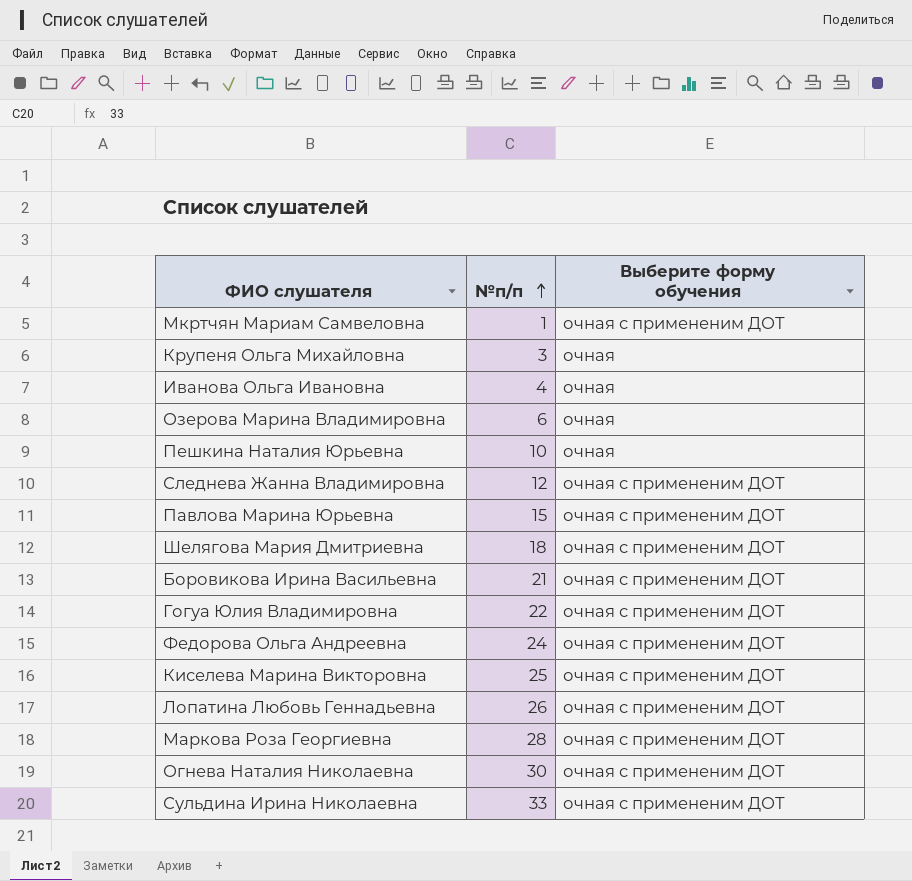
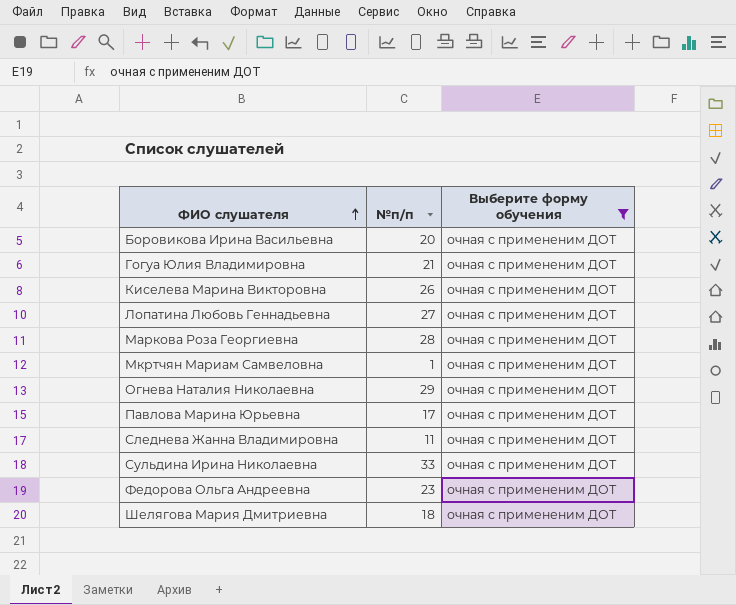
filter: none -> Выберите форму обучения = очная с примененим ДОТ
row order: №п/п ascending -> ФИО слушателя ascending
Боровикова Ирина Васильевна | №п/п: 21 -> 20
Гогуа Юлия Владимировна | №п/п: 22 -> 21
Киселева Марина Викторовна | №п/п: 25 -> 26
Лопатина Любовь Геннадьевна | №п/п: 26 -> 27
Огнева Наталия Николаевна | №п/п: 30 -> 29
Павлова Марина Юрьевна | №п/п: 15 -> 17
Следнева Жанна Владимировна | №п/п: 12 -> 11
Федорова Ольга Андреевна | №п/п: 24 -> 23

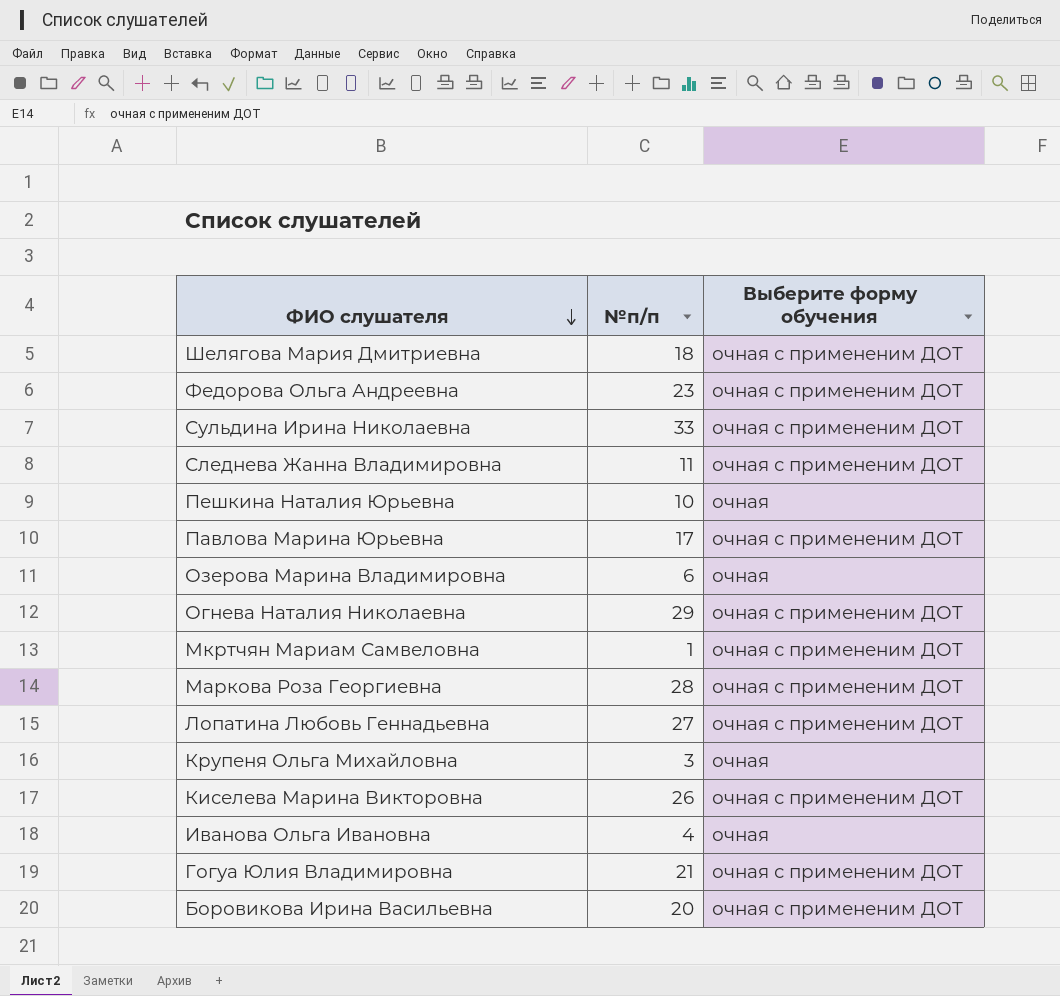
filter: Выберите форму обучения = очная с примененим ДОТ -> none
row order: ФИО слушателя ascending -> ФИО слушателя descending

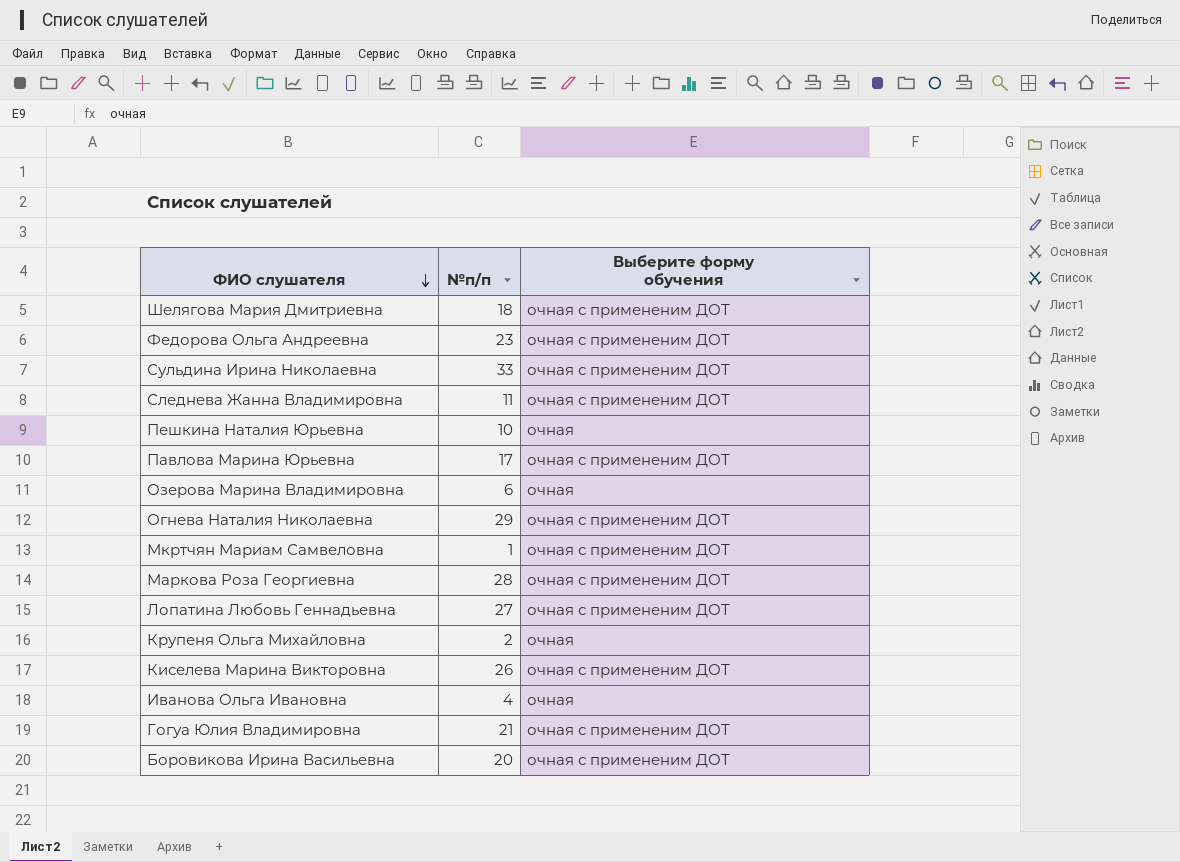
Крупеня Ольга Михайловна | №п/п: 3 -> 2

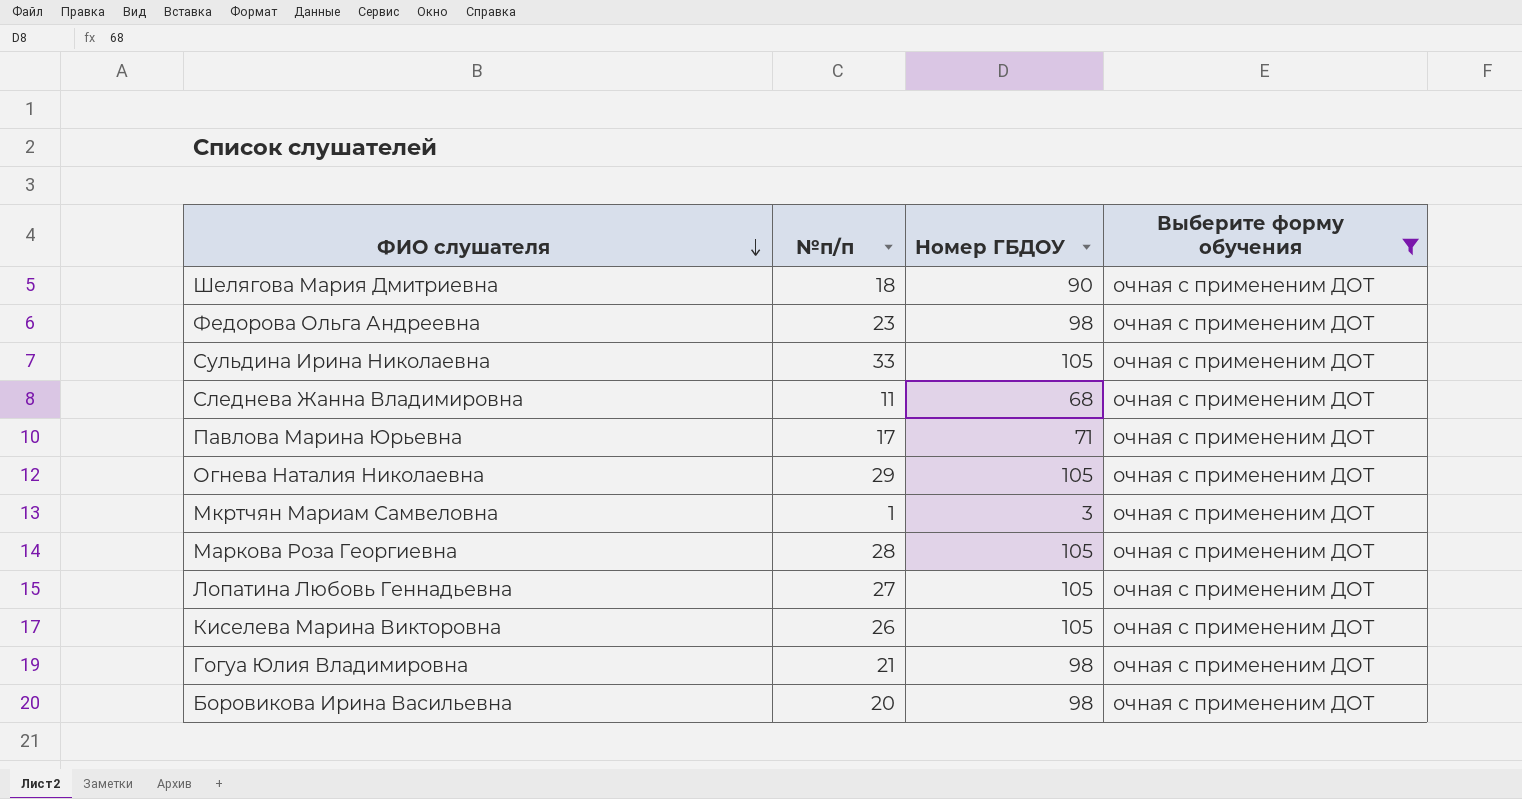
filter: none -> Выберите форму обучения = очная с примененим ДОТ
column Номер ГБДОУ | position: none -> 3

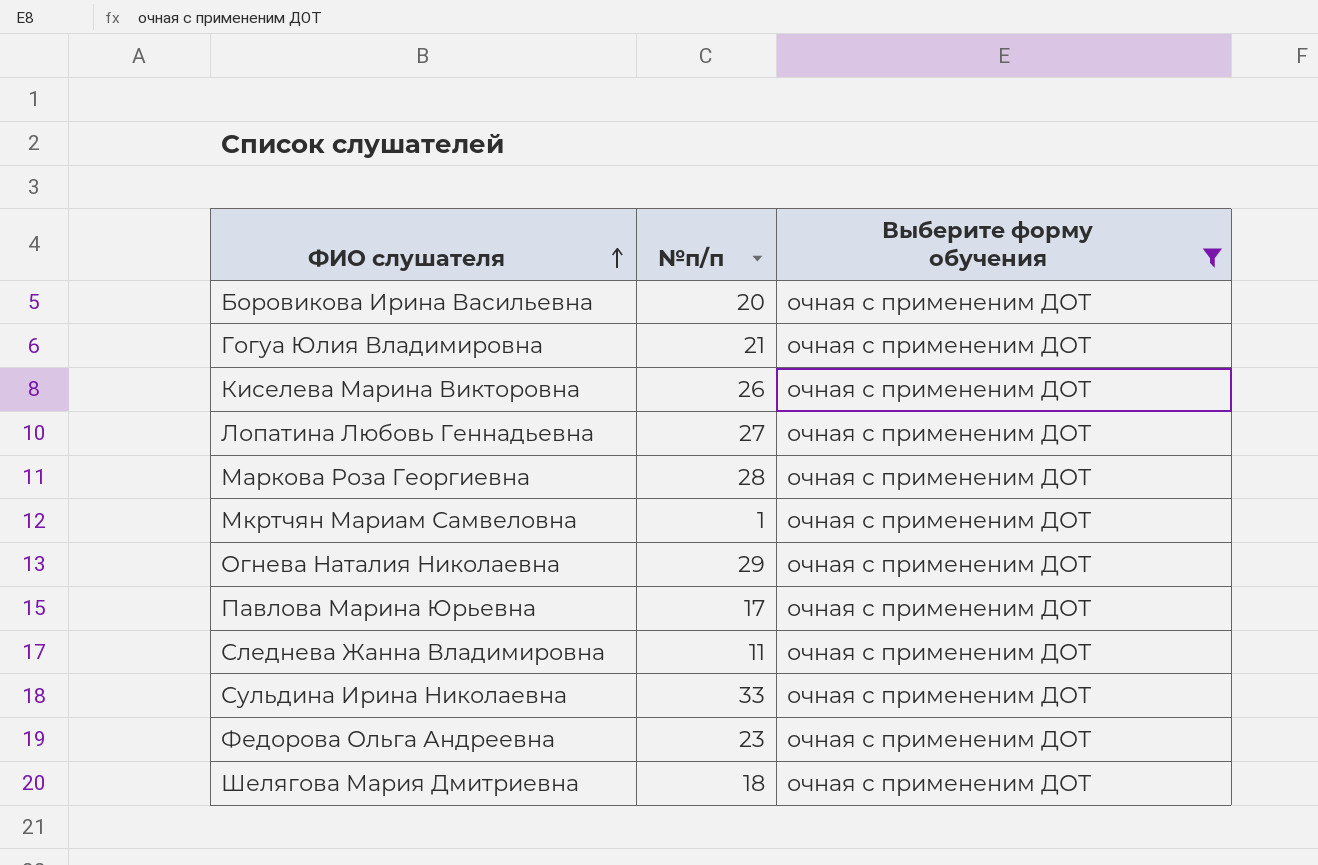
row order: ФИО слушателя descending -> ФИО слушателя ascending
column Номер ГБДОУ | position: 3 -> none

